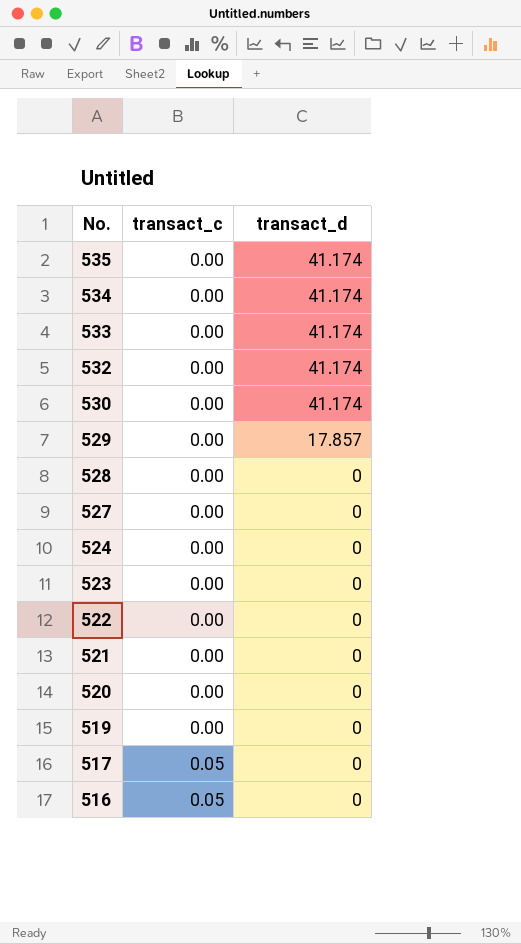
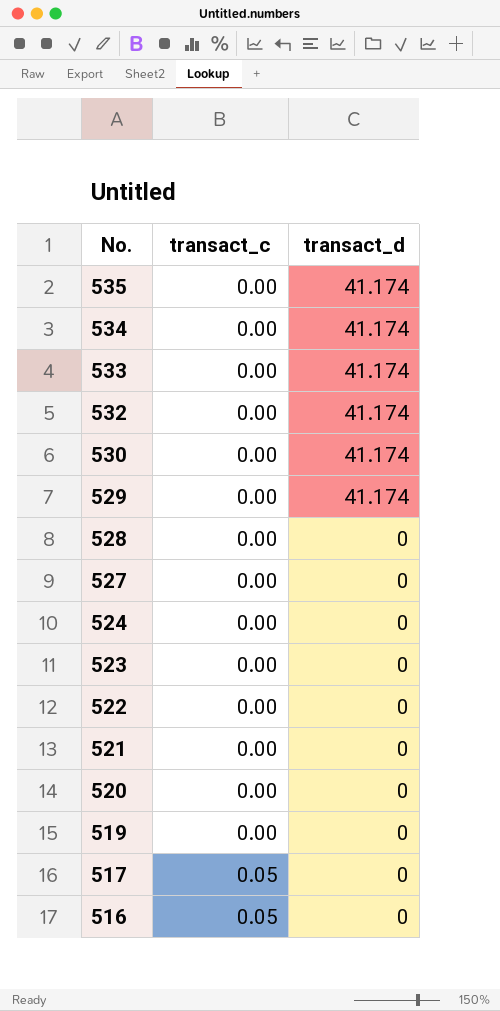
529 | transact_d: 17.857 -> 41.174

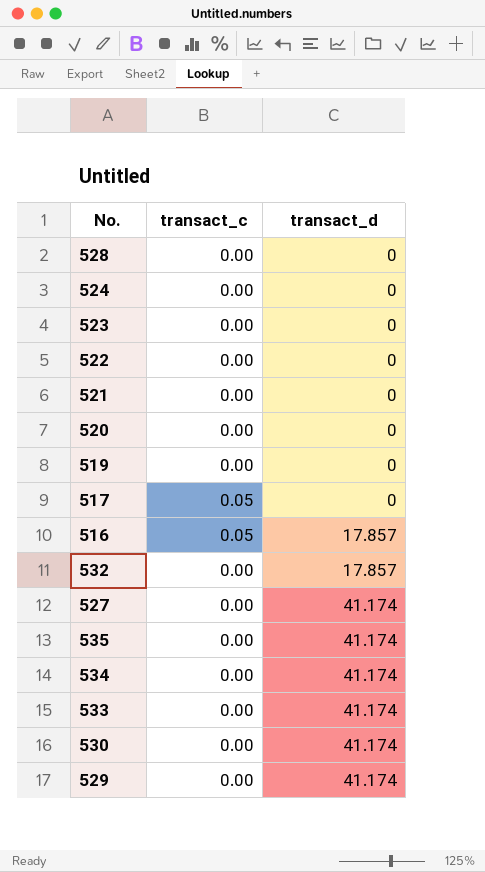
row order: No. descending -> transact_d ascending
516 | transact_d: 0 -> 17.857
532 | transact_d: 41.174 -> 17.857
527 | transact_d: 0 -> 41.174

